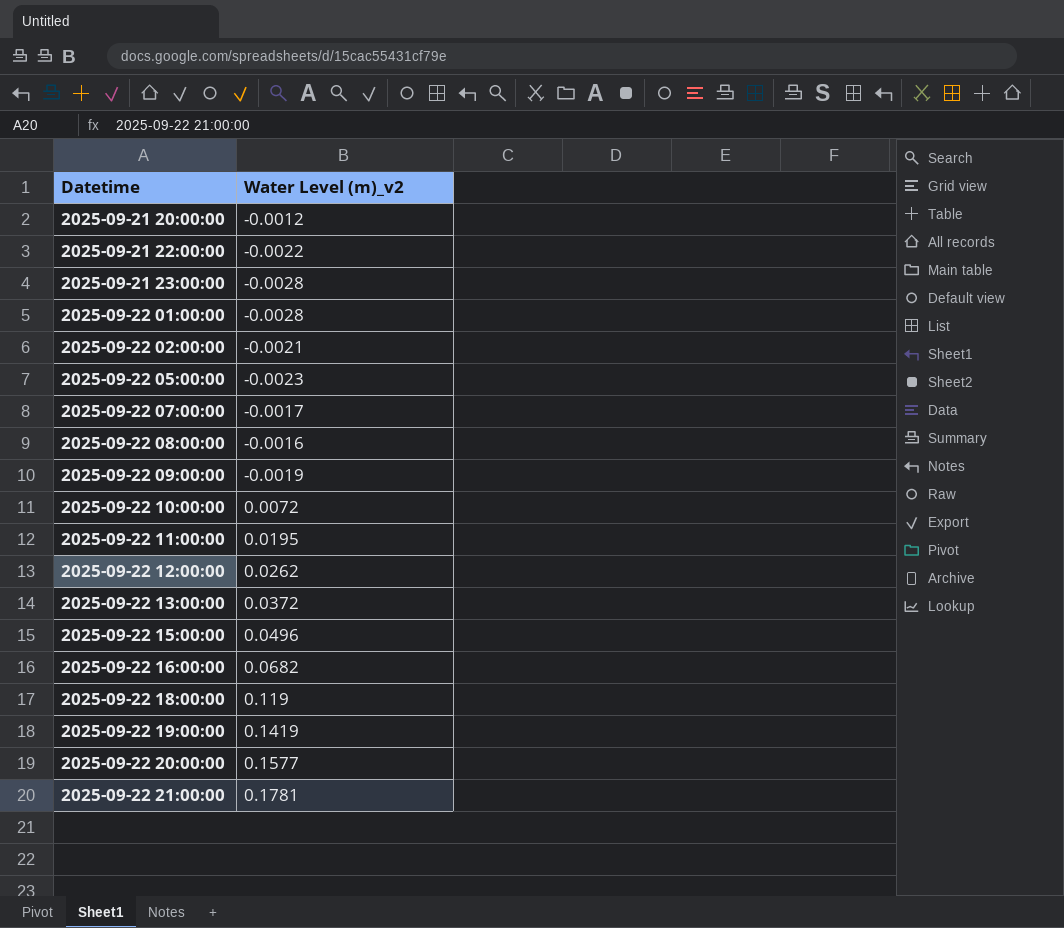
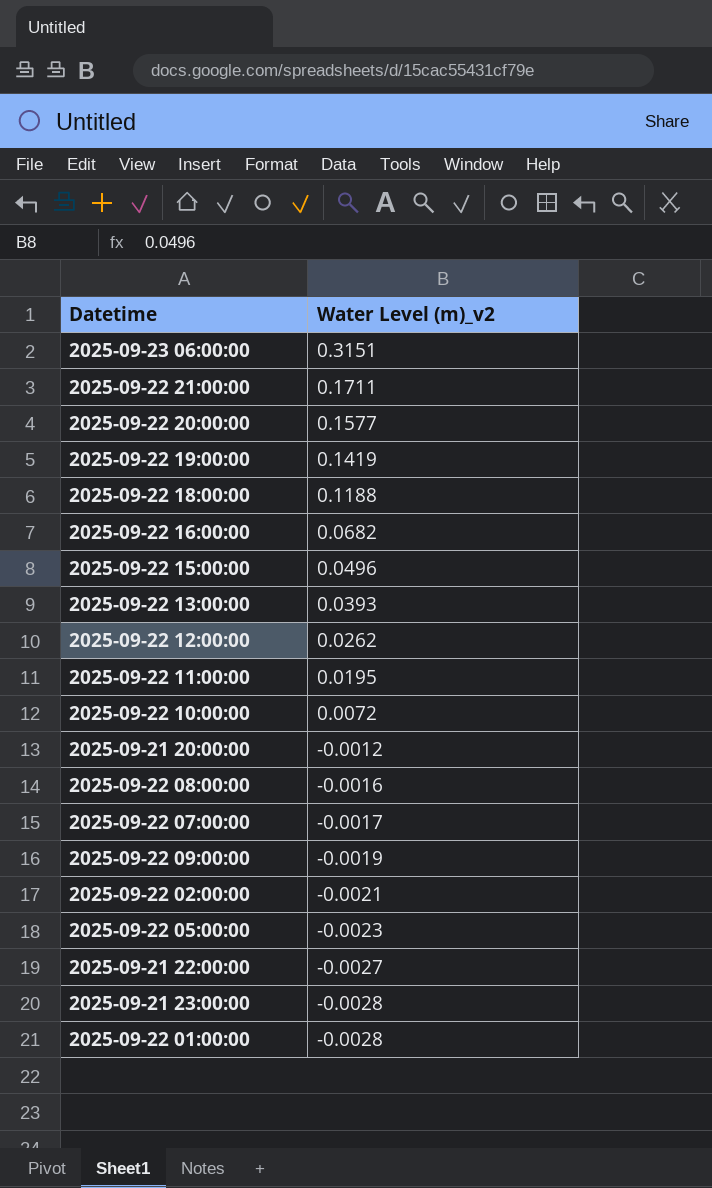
row order: Datetime ascending -> Water Level (m)_v2 descending
row 2025-09-23 06:00:00: none -> 0.3151
2025-09-22 21:00:00 | Water Level (m)_v2: 0.1781 -> 0.1711
2025-09-22 18:00:00 | Water Level (m)_v2: 0.119 -> 0.1188
2025-09-22 13:00:00 | Water Level (m)_v2: 0.0372 -> 0.0393
2025-09-21 22:00:00 | Water Level (m)_v2: -0.0022 -> -0.0027

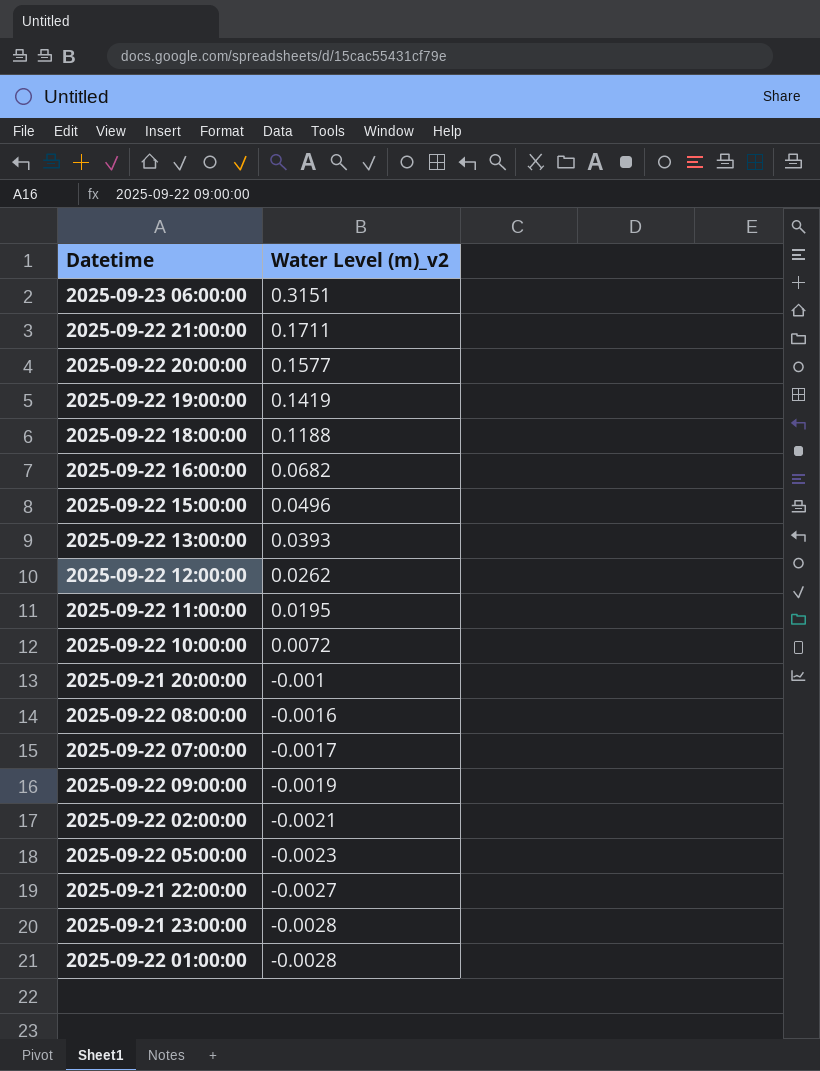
2025-09-21 20:00:00 | Water Level (m)_v2: -0.0012 -> -0.001

